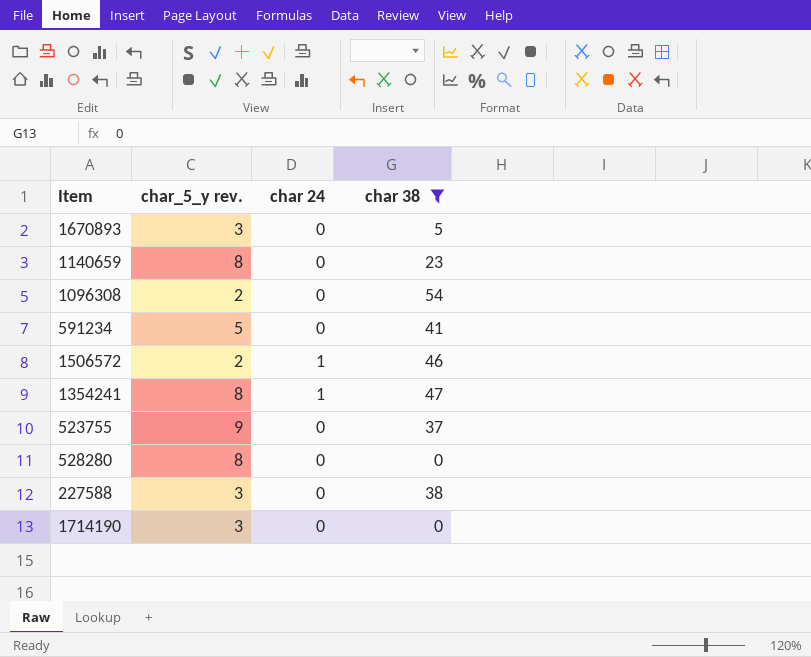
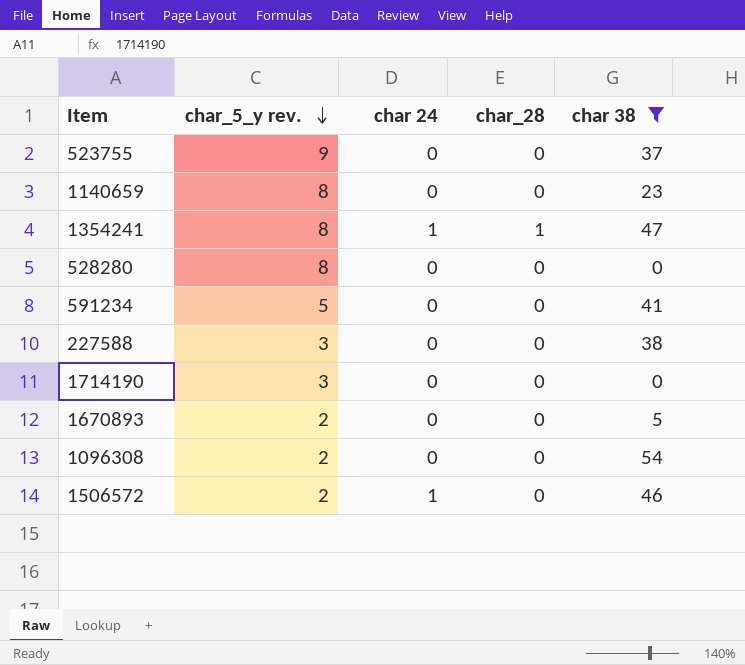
row order: none -> char_5_y rev. descending
column char_28 | position: none -> 4
1670893 | char_5_y rev.: 3 -> 2

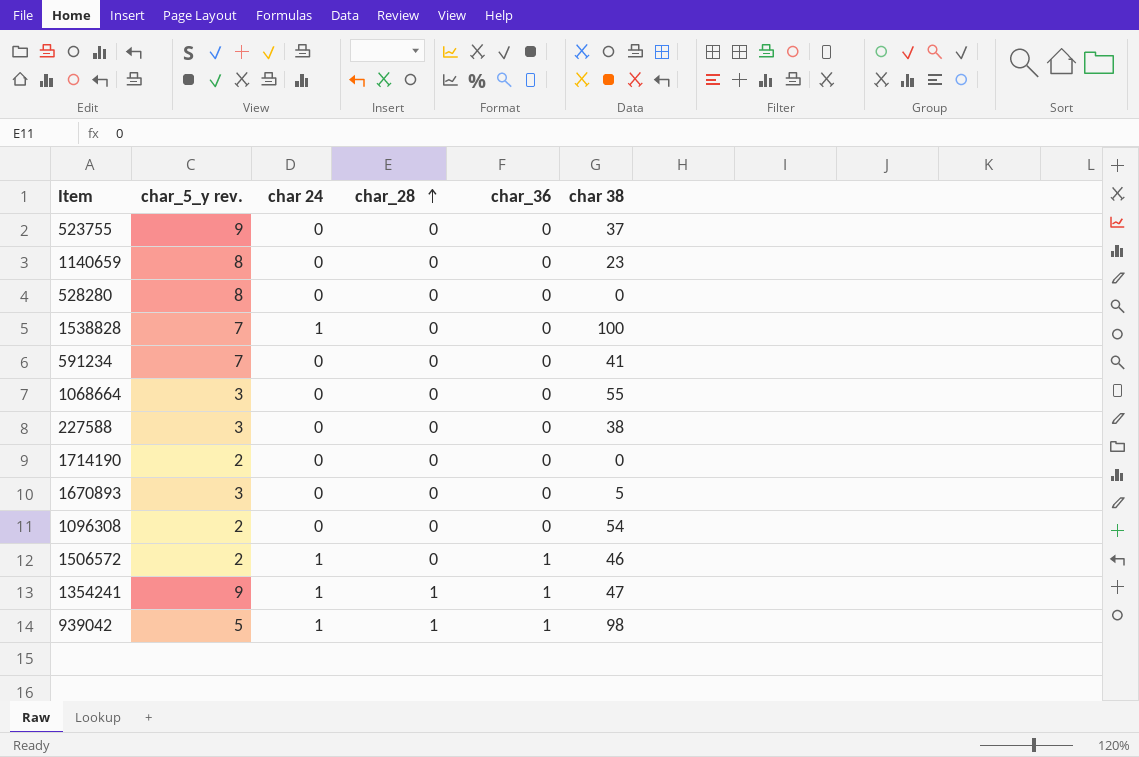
filter: char 38 <= 54 -> none
row order: char_5_y rev. descending -> char_28 ascending
column char_36 | position: none -> 5
591234 | char_5_y rev.: 5 -> 7
1714190 | char_5_y rev.: 3 -> 2
1670893 | char_5_y rev.: 2 -> 3
1354241 | char_5_y rev.: 8 -> 9

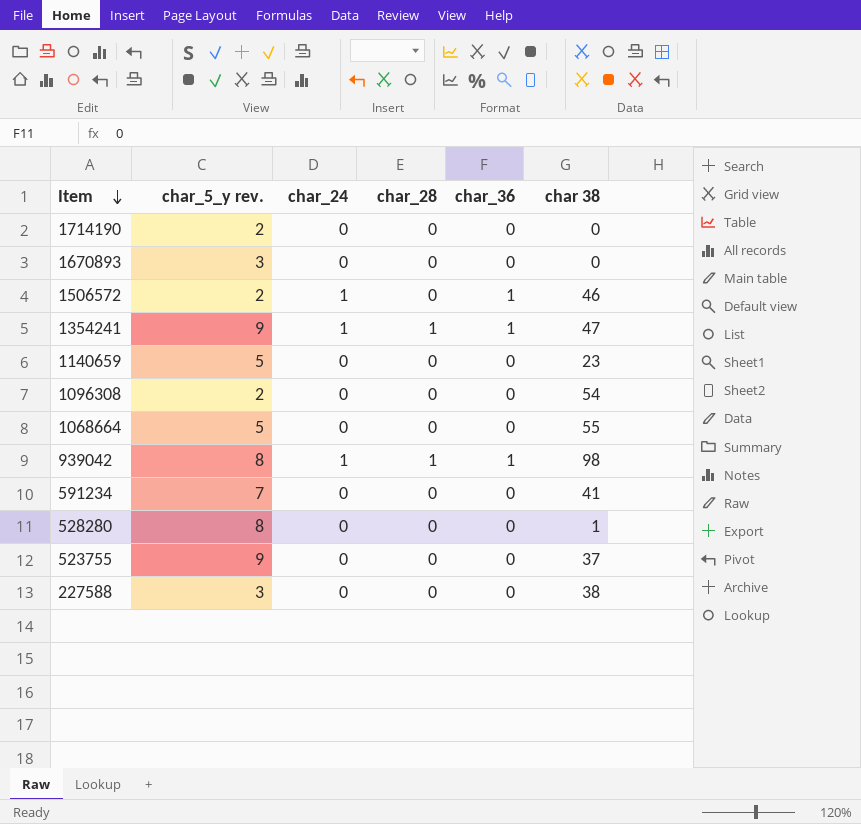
row order: char_28 ascending -> Item descending
column name: char 24 -> char_24
row 1538828: 7 | 1 | 0 | 0 | 100 -> none
1670893 | char 38: 5 -> 0
1140659 | char_5_y rev.: 8 -> 5
1068664 | char_5_y rev.: 3 -> 5
939042 | char_5_y rev.: 5 -> 8
528280 | char 38: 0 -> 1

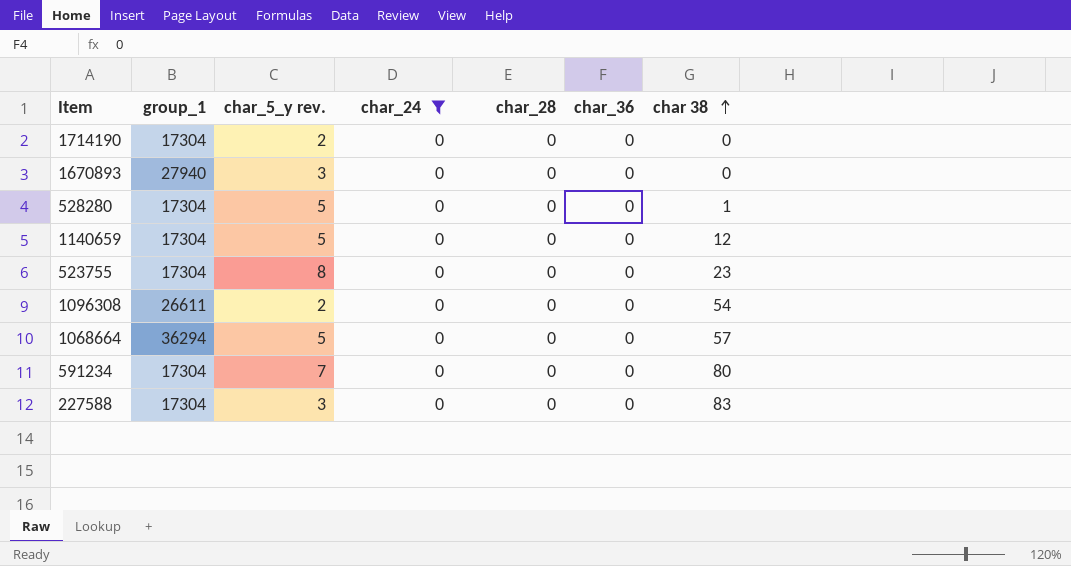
filter: none -> char_24 = 0
row order: Item descending -> char 38 ascending
column group_1 | position: none -> 2
528280 | char_5_y rev.: 8 -> 5
1140659 | char 38: 23 -> 12
523755 | char_5_y rev.: 9 -> 8
523755 | char 38: 37 -> 23
1068664 | char 38: 55 -> 57
591234 | char 38: 41 -> 80
227588 | char 38: 38 -> 83

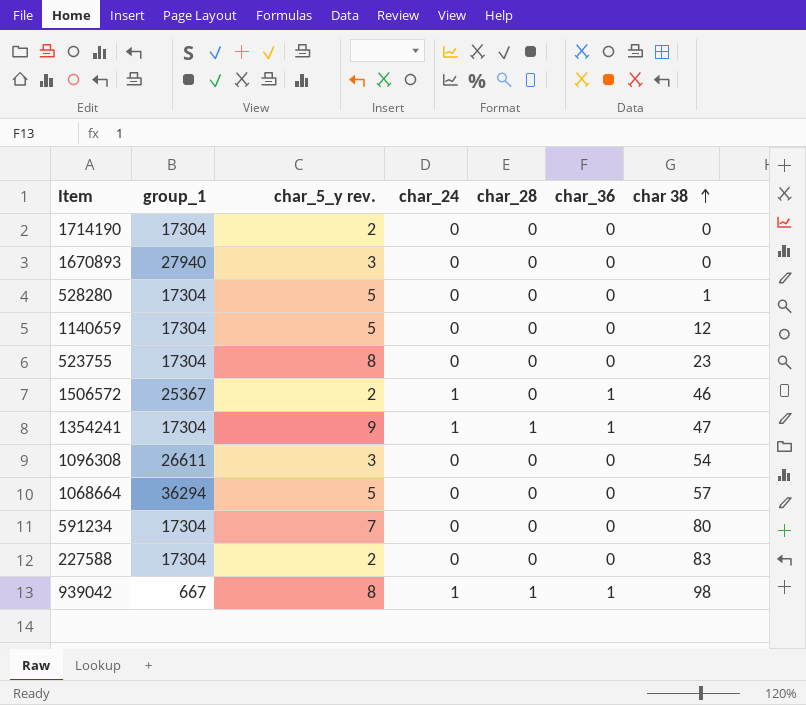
filter: char_24 = 0 -> none
1096308 | char_5_y rev.: 2 -> 3
227588 | char_5_y rev.: 3 -> 2

